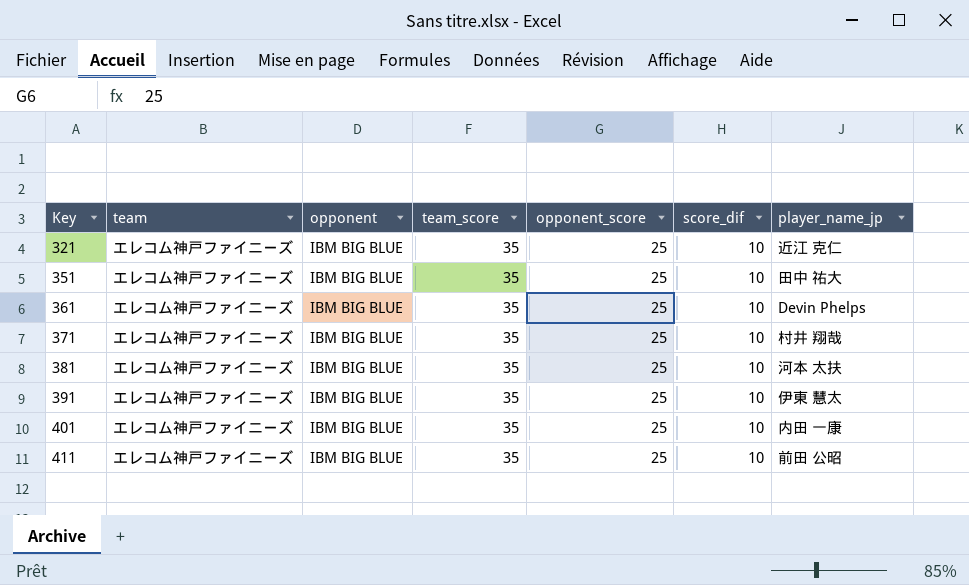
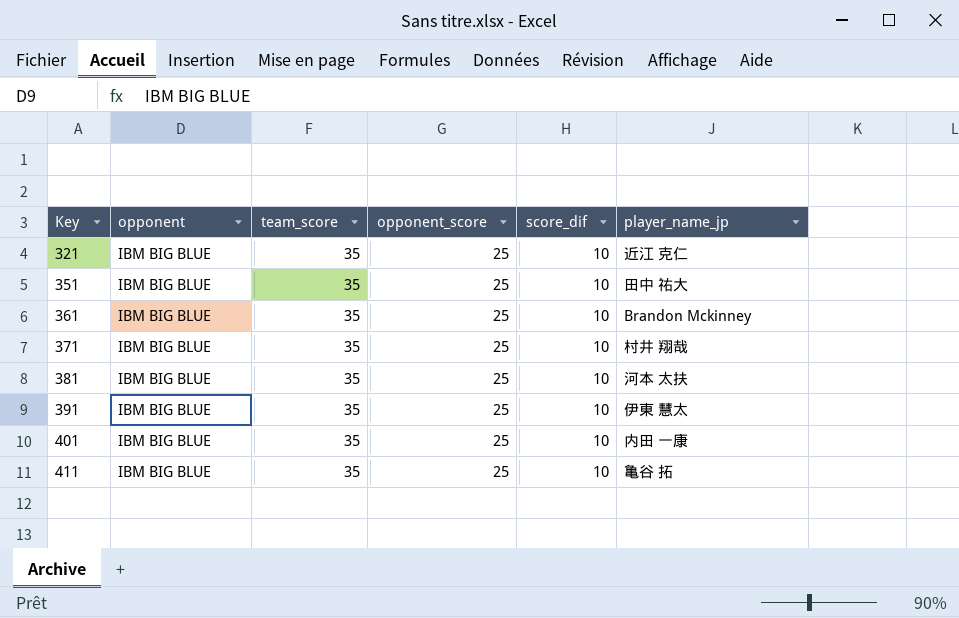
column team | position: 2 -> none
361 | player_name_jp: Devin Phelps -> Brandon Mckinney
411 | player_name_jp: 前田 公昭 -> 亀谷 拓

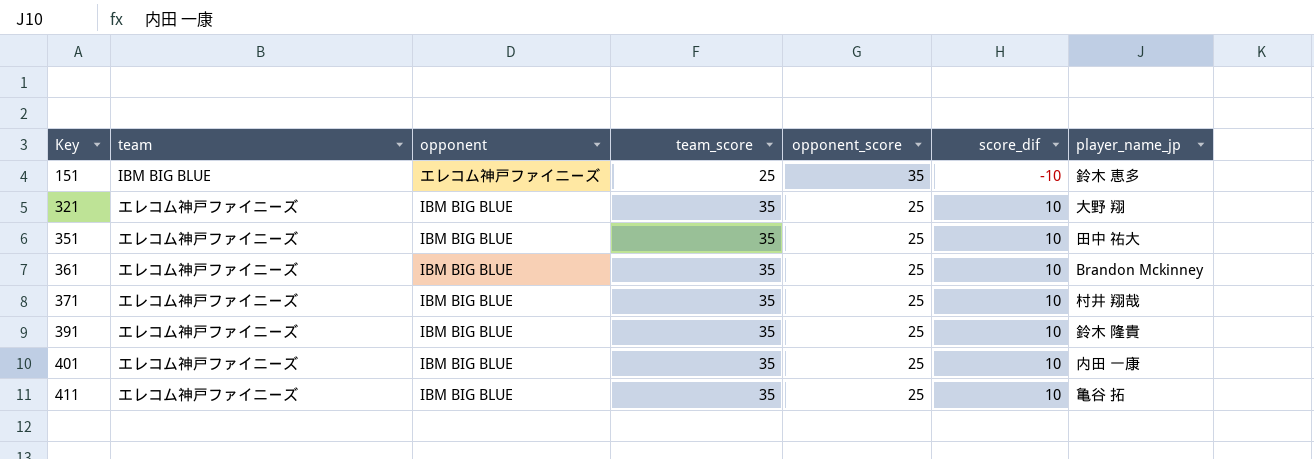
column team | position: none -> 2
row 381: IBM BIG BLUE | 35 | 25 | 10 | 河本 太扶 -> none
row 151: none -> IBM BIG BLUE | エレコム神戸ファイニーズ | 25 | 35 | -10 | 鈴木 恵多
321 | player_name_jp: 近江 克仁 -> 大野 翔
391 | player_name_jp: 伊東 慧太 -> 鈴木 隆貴

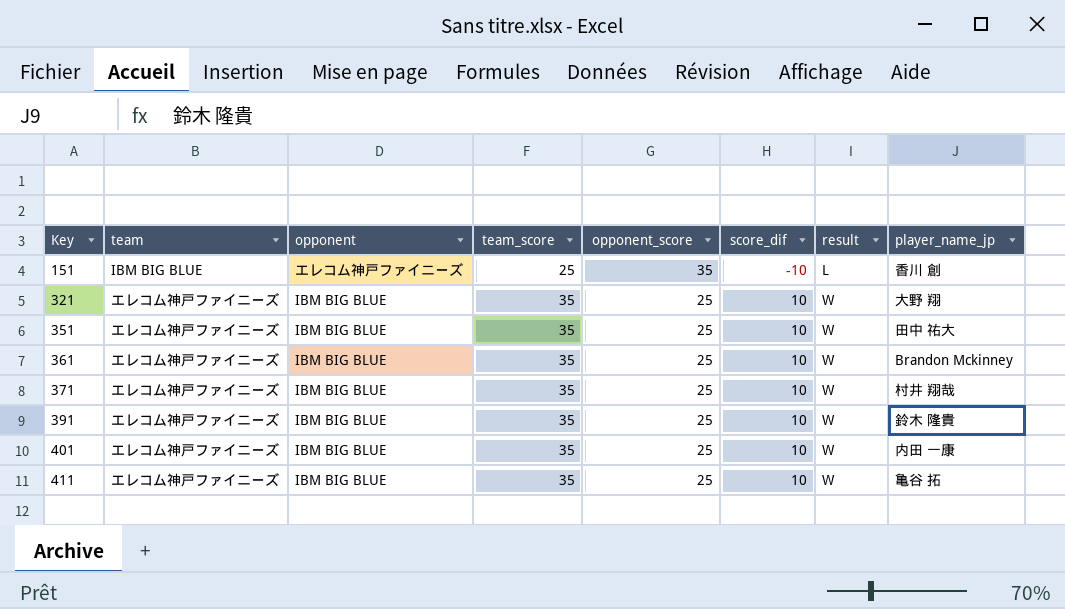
column result | position: none -> 7
151 | player_name_jp: 鈴木 恵多 -> 香川 創

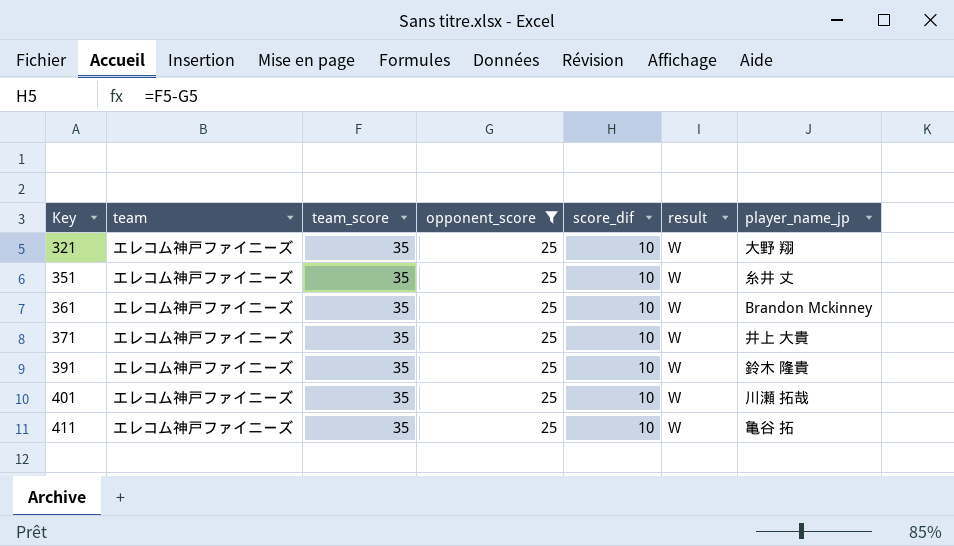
filter: none -> opponent_score = 25
column opponent | position: 3 -> none
351 | player_name_jp: 田中 祐大 -> 糸井 丈
371 | player_name_jp: 村井 翔哉 -> 井上 大貴
401 | player_name_jp: 内田 一康 -> 川瀬 拓哉

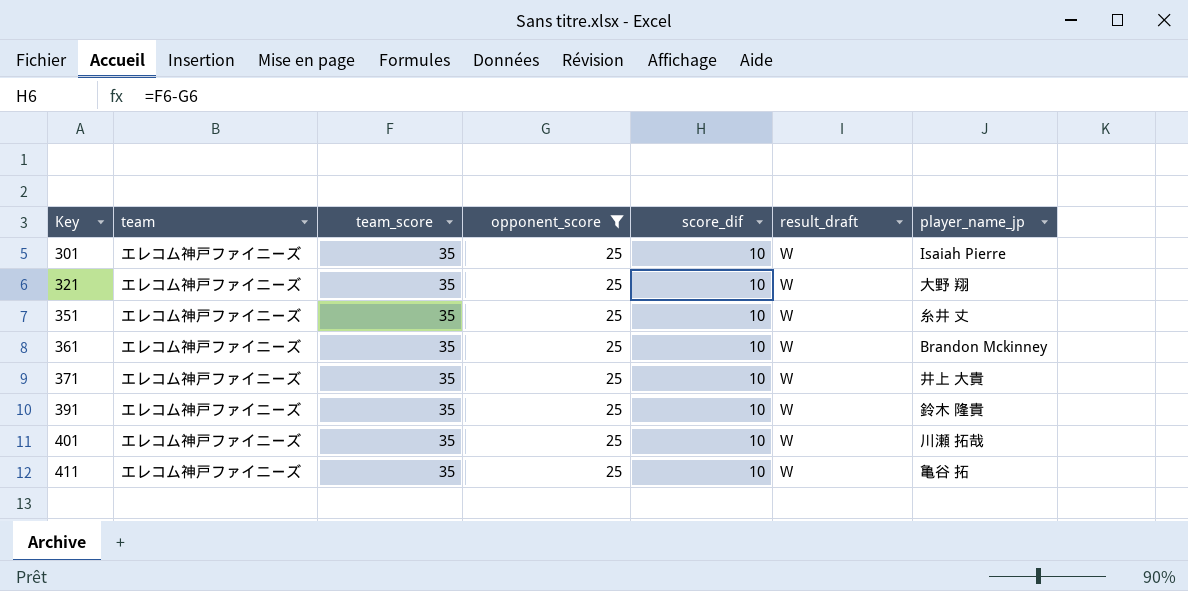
column name: result -> result_draft
row 301: none -> エレコム神戸ファイニーズ | 35 | 25 | 10 | W | Isaiah Pierre

